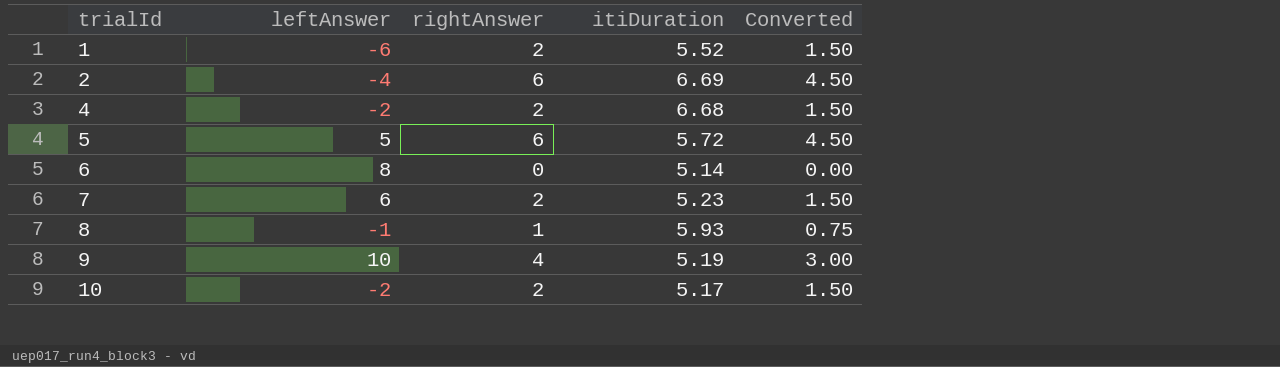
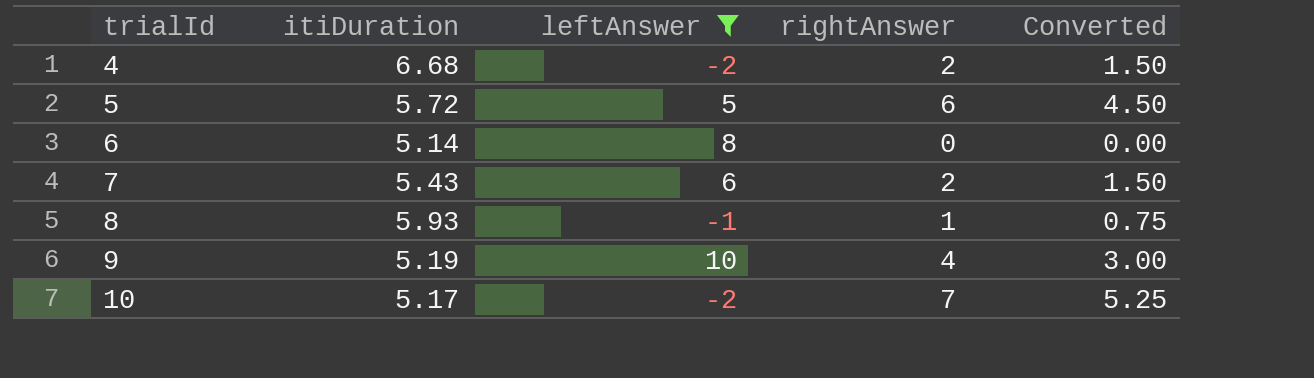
filter: none -> leftAnswer >= -2
column itiDuration | position: 4 -> 2
7 | itiDuration: 5.23 -> 5.43
10 | rightAnswer: 2 -> 7
10 | Converted: 1.50 -> 5.25

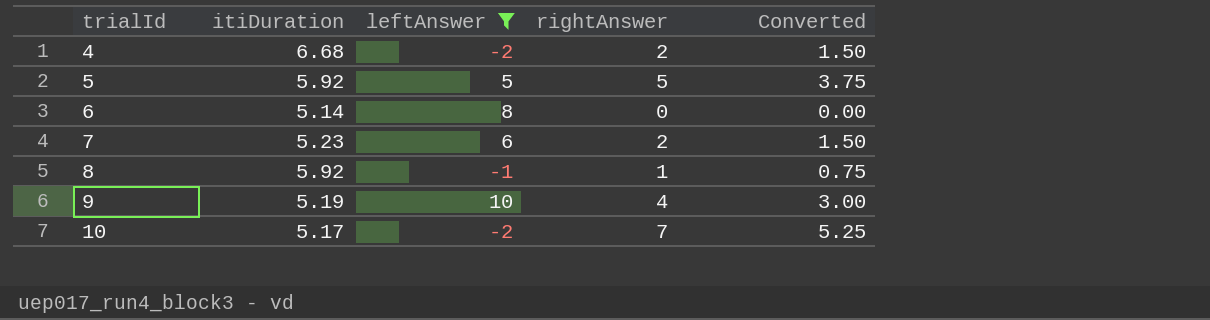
5 | itiDuration: 5.72 -> 5.92
5 | rightAnswer: 6 -> 5
5 | Converted: 4.50 -> 3.75
7 | itiDuration: 5.43 -> 5.23
8 | itiDuration: 5.93 -> 5.92

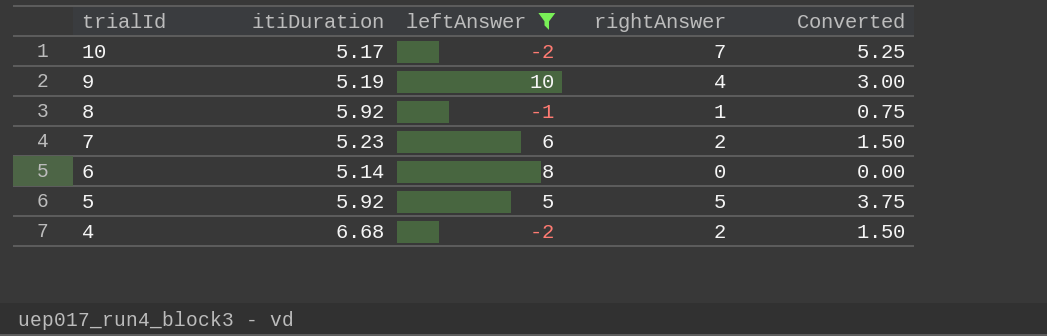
row order: trialId ascending -> trialId descending

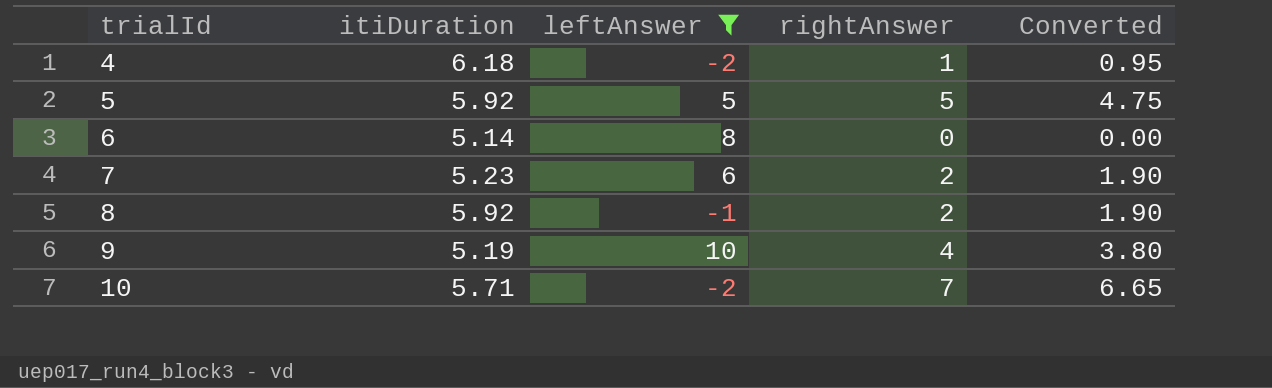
row order: trialId descending -> trialId ascending
column Converted | formula: [rightAnswer] * 0.75 -> [rightAnswer] * 0.95
4 | itiDuration: 6.68 -> 6.18
4 | rightAnswer: 2 -> 1
8 | rightAnswer: 1 -> 2
10 | itiDuration: 5.17 -> 5.71

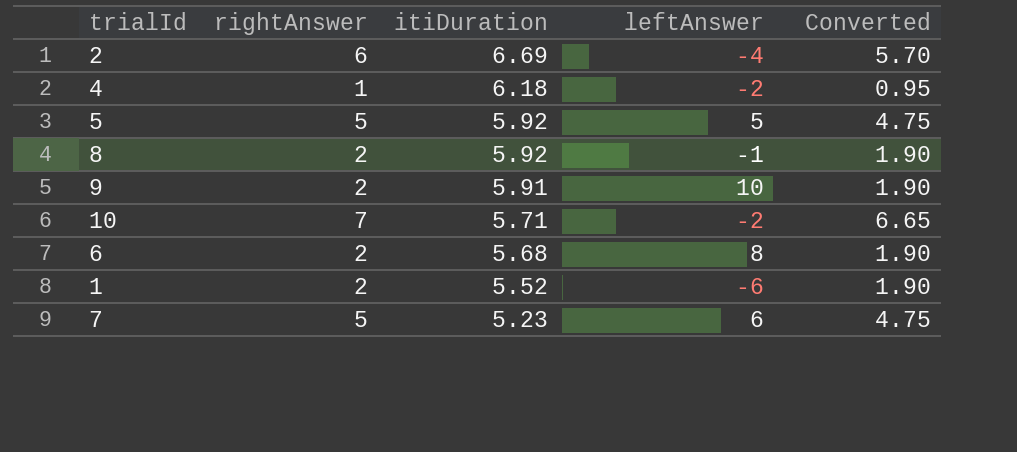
filter: leftAnswer >= -2 -> none
row order: trialId ascending -> itiDuration descending
column rightAnswer | position: 4 -> 2
9 | rightAnswer: 4 -> 2
9 | itiDuration: 5.19 -> 5.91
9 | Converted: 3.80 -> 1.90
6 | rightAnswer: 0 -> 2
6 | itiDuration: 5.14 -> 5.68
6 | Converted: 0.00 -> 1.90
7 | rightAnswer: 2 -> 5
7 | Converted: 1.90 -> 4.75

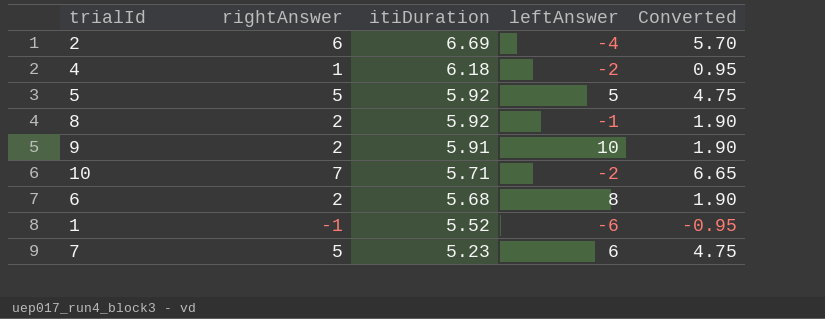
1 | rightAnswer: 2 -> -1
1 | Converted: 1.90 -> -0.95

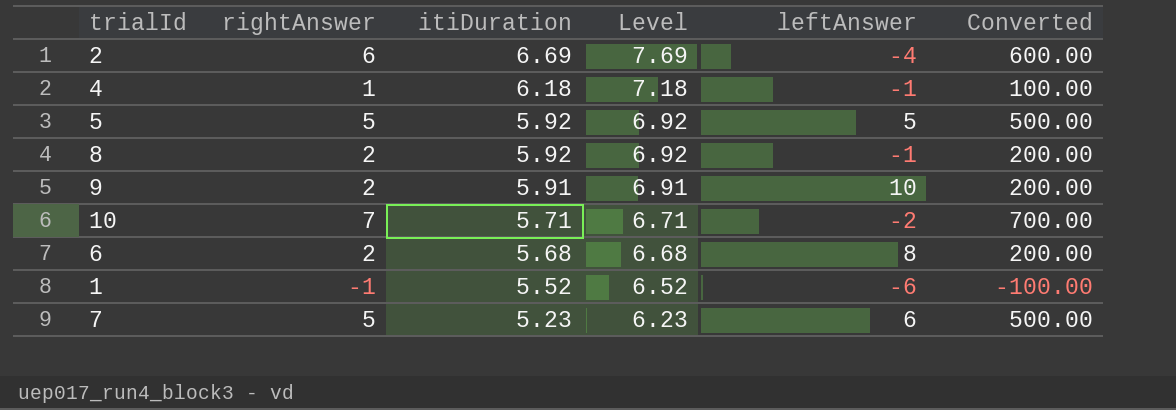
column Level | formula: none -> [itiDuration] + 1
column Converted | formula: [rightAnswer] * 0.95 -> [rightAnswer] * 100
4 | leftAnswer: -2 -> -1

